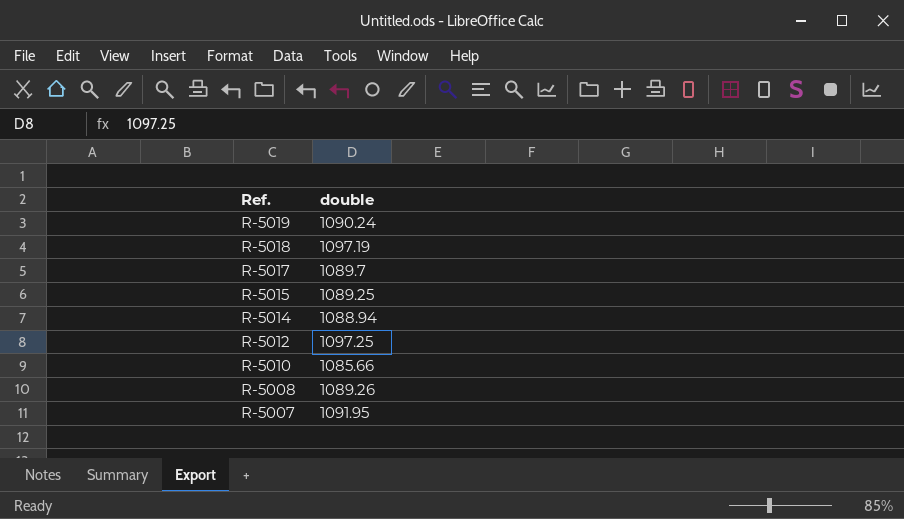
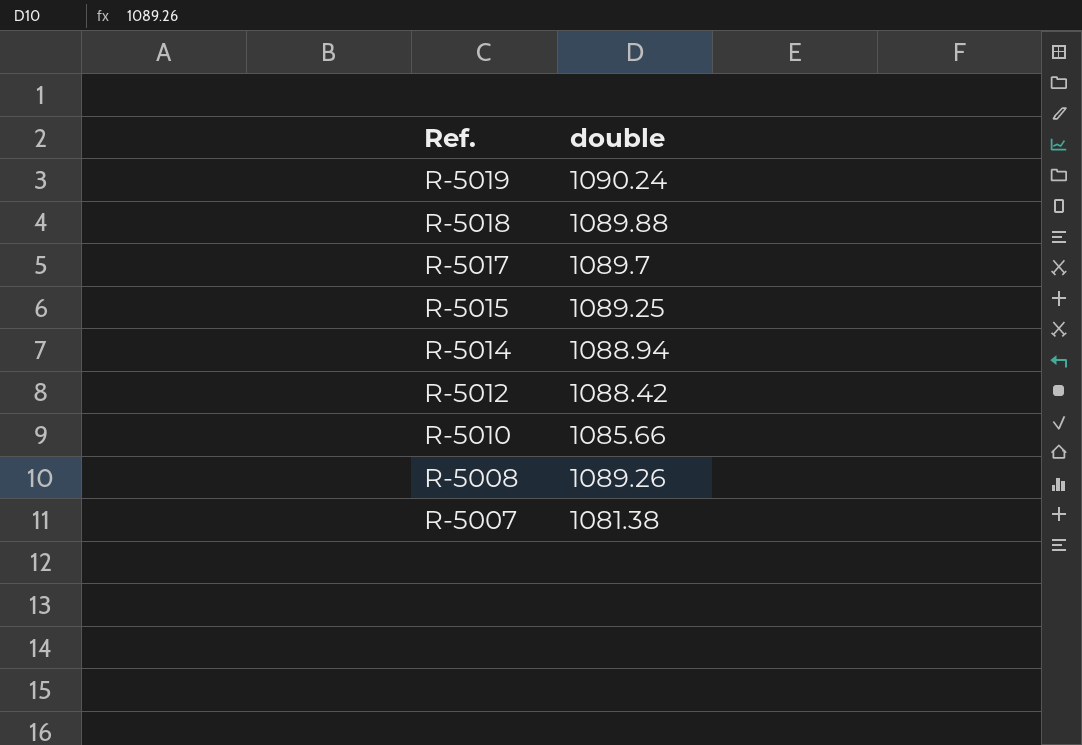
R-5018 | double: 1097.19 -> 1089.88
R-5012 | double: 1097.25 -> 1088.42
R-5007 | double: 1091.95 -> 1081.38

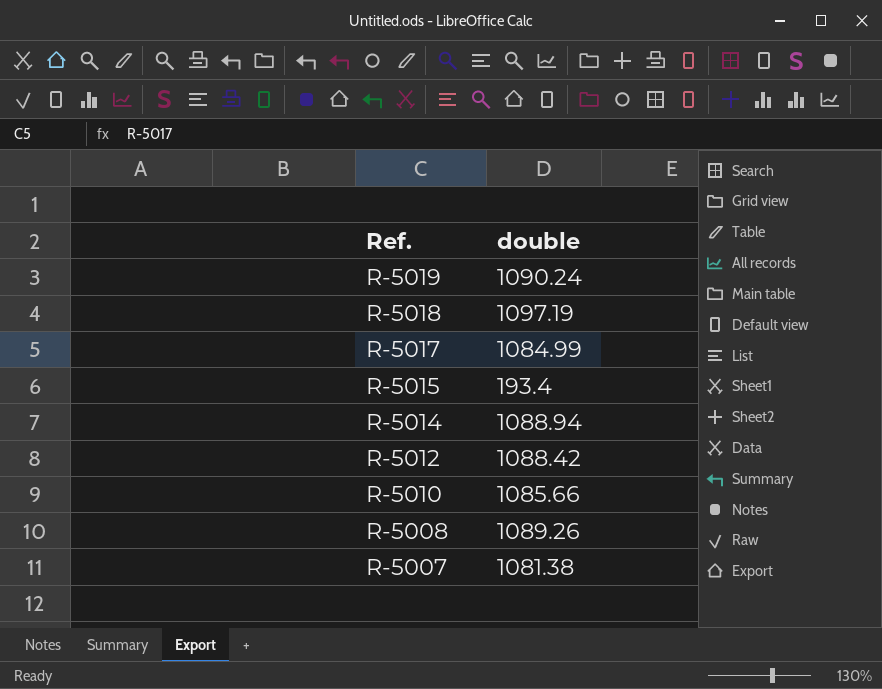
R-5018 | double: 1089.88 -> 1097.19
R-5017 | double: 1089.7 -> 1084.99
R-5015 | double: 1089.25 -> 193.4

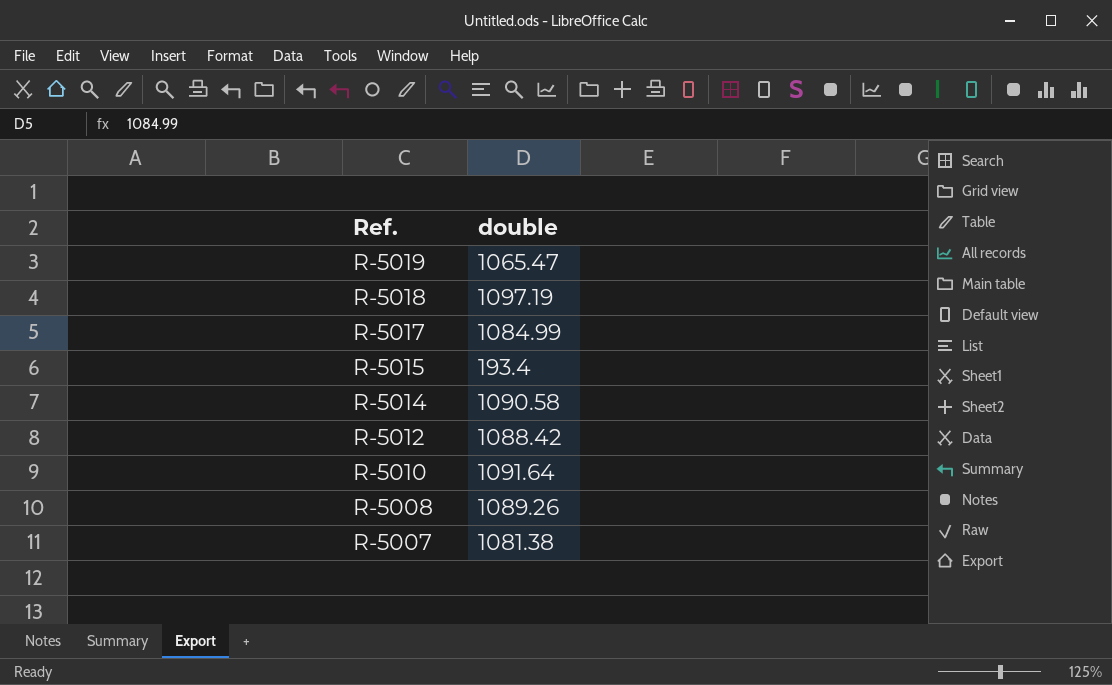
R-5019 | double: 1090.24 -> 1065.47
R-5014 | double: 1088.94 -> 1090.58
R-5010 | double: 1085.66 -> 1091.64

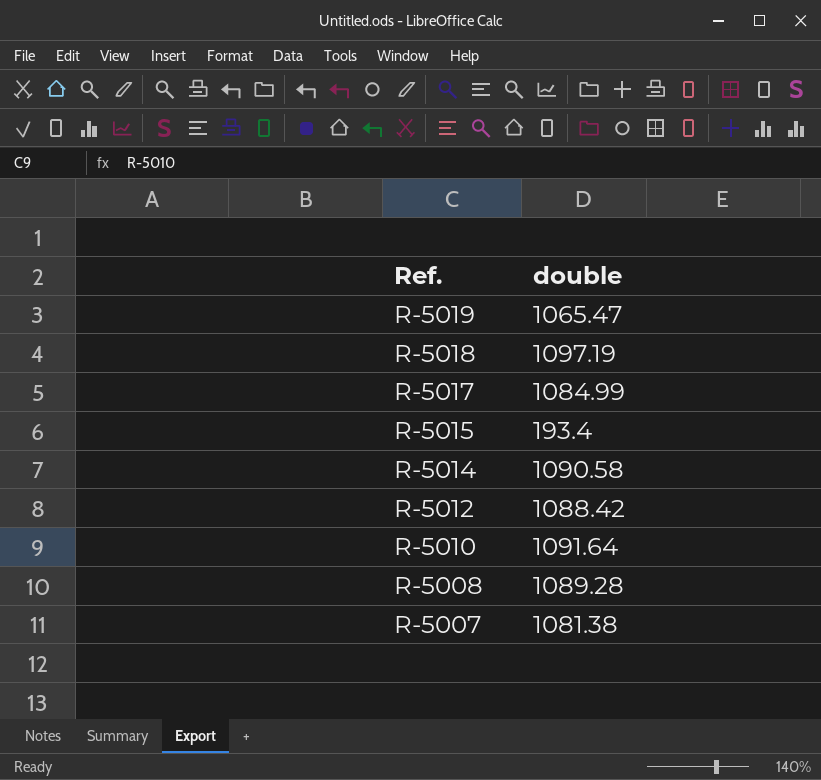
R-5008 | double: 1089.26 -> 1089.28

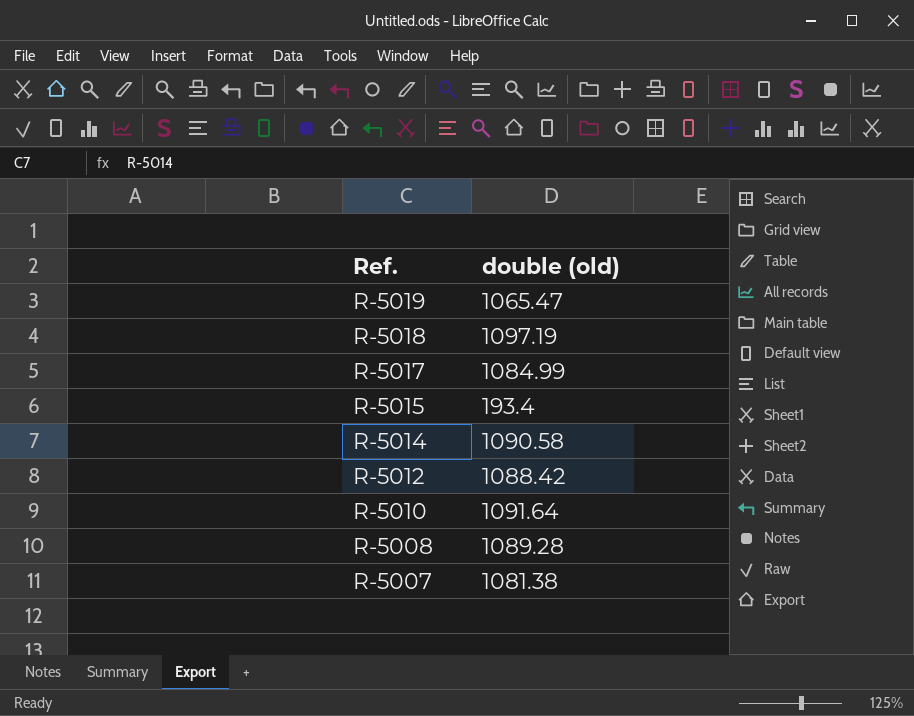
column name: double -> double (old)

